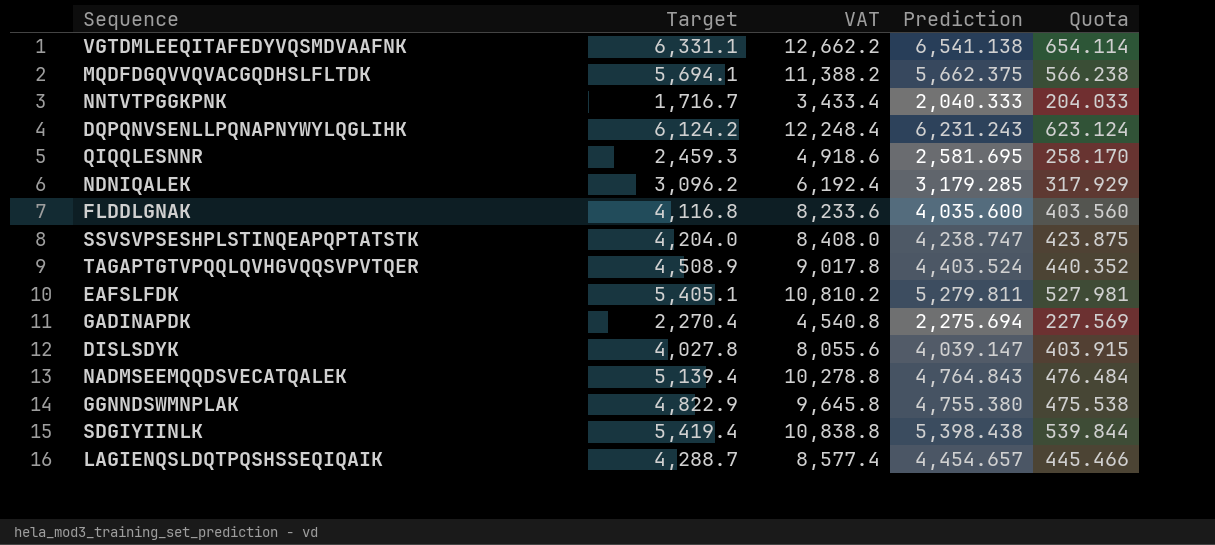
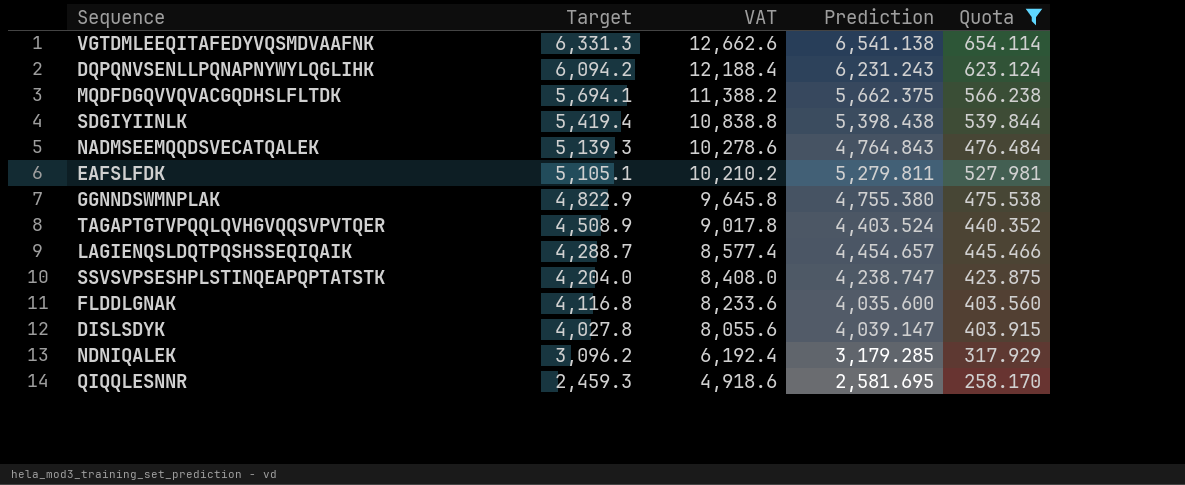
filter: none -> Quota >= 258.170
row order: none -> Target descending
VGTDMLEEQITAFEDYVQSMDVAAFNK | Target: 6,331.1 -> 6,331.3
VGTDMLEEQITAFEDYVQSMDVAAFNK | VAT: 12,662.2 -> 12,662.6
DQPQNVSENLLPQNAPNYWYLQGLIHK | Target: 6,124.2 -> 6,094.2
DQPQNVSENLLPQNAPNYWYLQGLIHK | VAT: 12,248.4 -> 12,188.4
NADMSEEMQQDSVECATQALEK | Target: 5,139.4 -> 5,139.3
NADMSEEMQQDSVECATQALEK | VAT: 10,278.8 -> 10,278.6
EAFSLFDK | Target: 5,405.1 -> 5,105.1
EAFSLFDK | VAT: 10,810.2 -> 10,210.2

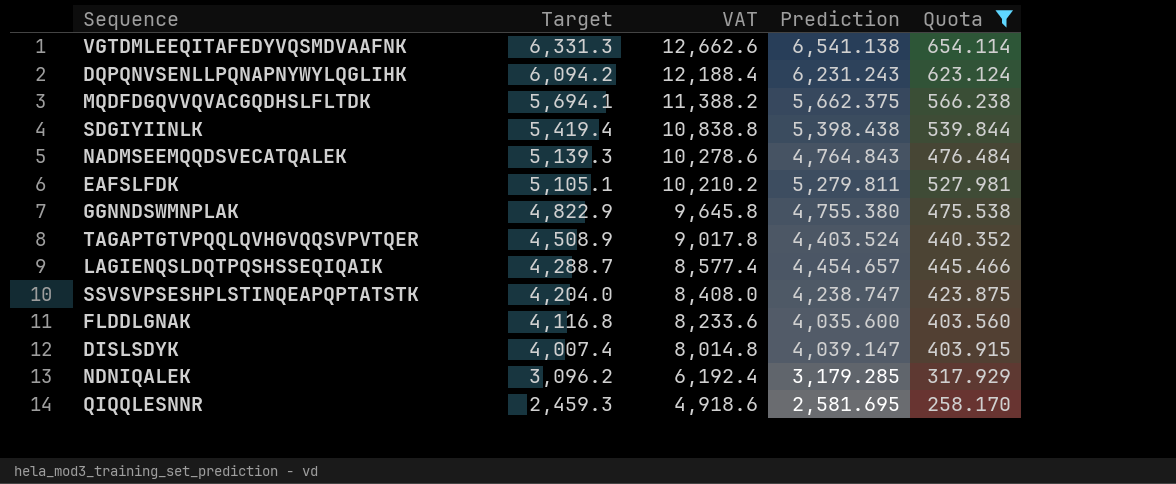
DISLSDYK | Target: 4,027.8 -> 4,007.4
DISLSDYK | VAT: 8,055.6 -> 8,014.8

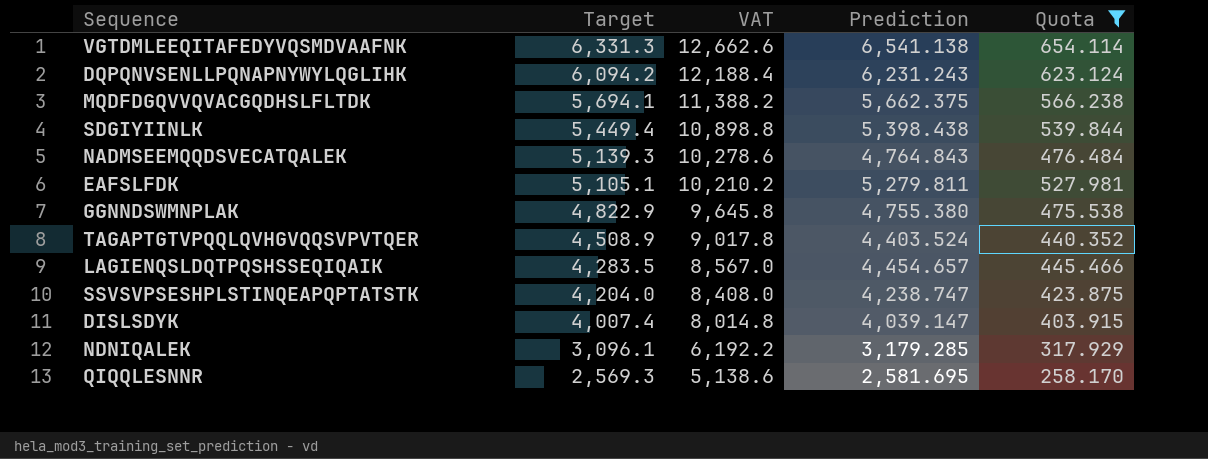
row FLDDLGNAK: 4,116.8 | 8,233.6 | 4,035.600 | 403.560 -> none
SDGIYIINLK | Target: 5,419.4 -> 5,449.4
SDGIYIINLK | VAT: 10,838.8 -> 10,898.8
LAGIENQSLDQTPQSHSSEQIQAIK | Target: 4,288.7 -> 4,283.5
LAGIENQSLDQTPQSHSSEQIQAIK | VAT: 8,577.4 -> 8,567.0
NDNIQALEK | Target: 3,096.2 -> 3,096.1
NDNIQALEK | VAT: 6,192.4 -> 6,192.2
QIQQLESNNR | Target: 2,459.3 -> 2,569.3
QIQQLESNNR | VAT: 4,918.6 -> 5,138.6

